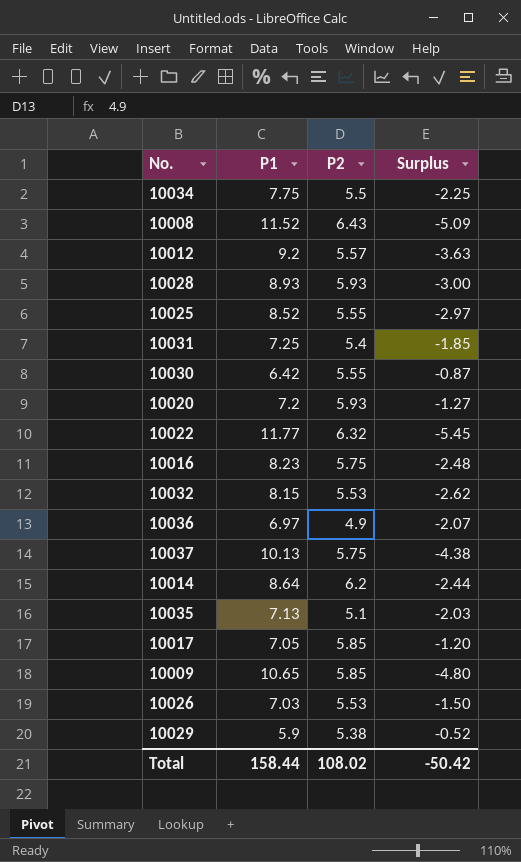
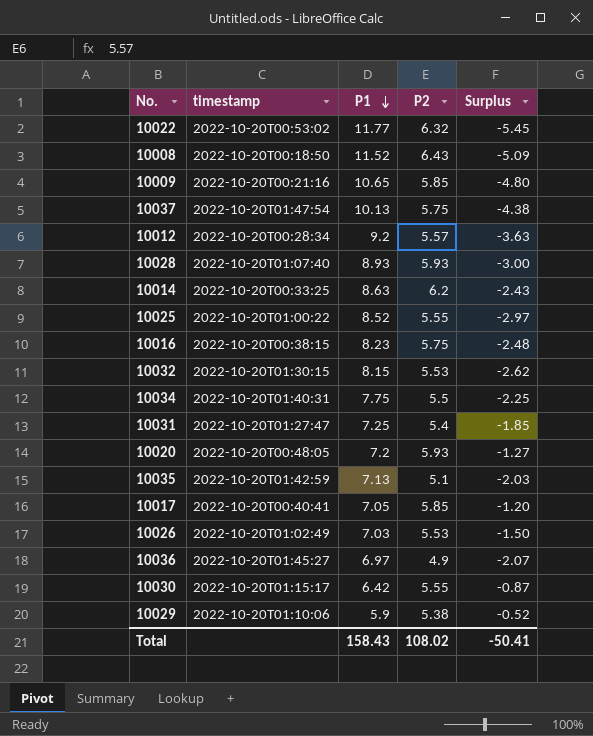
row order: none -> P1 descending
column timestamp | position: none -> 2
10014 | P1: 8.64 -> 8.63
10014 | Surplus: -2.44 -> -2.43
Total | P1: 158.44 -> 158.43
Total | Surplus: -50.42 -> -50.41

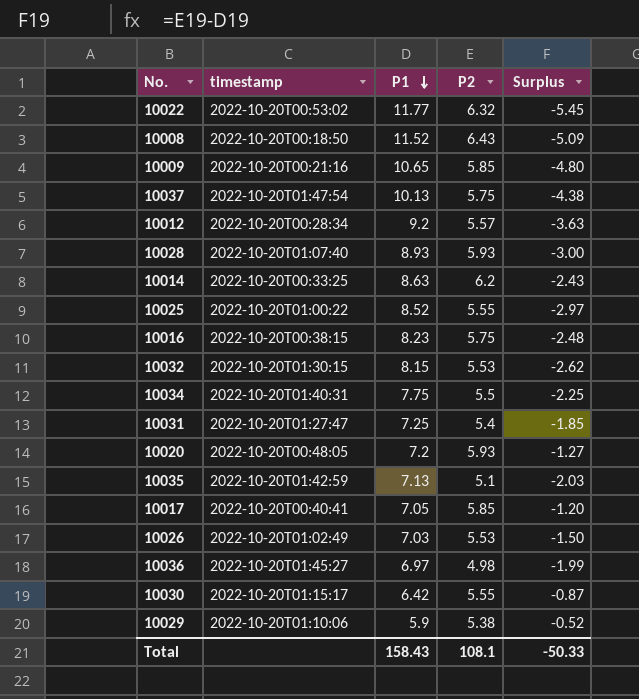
10036 | P2: 4.9 -> 4.98
10036 | Surplus: -2.07 -> -1.99
Total | P2: 108.02 -> 108.1
Total | Surplus: -50.41 -> -50.33

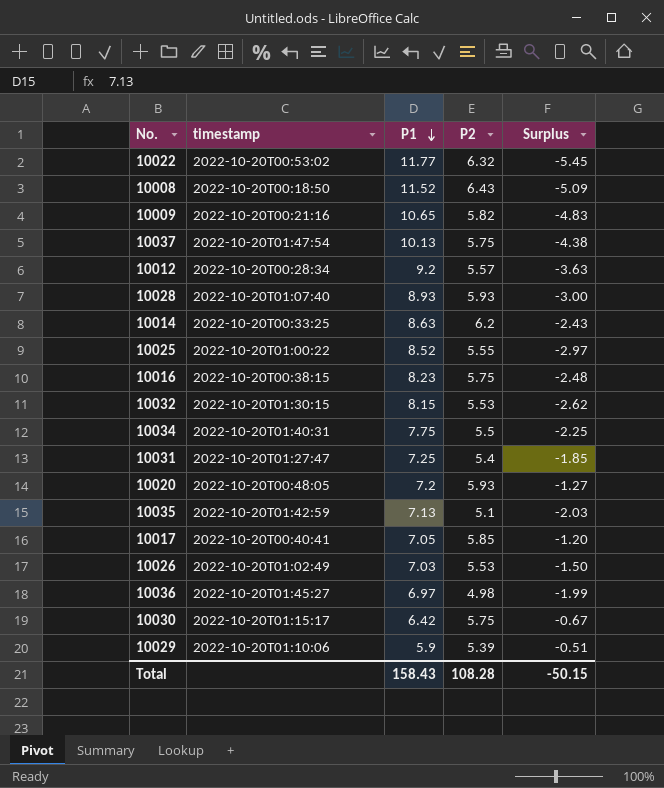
10009 | P2: 5.85 -> 5.82
10009 | Surplus: -4.80 -> -4.83
10030 | P2: 5.55 -> 5.75
10030 | Surplus: -0.87 -> -0.67
10029 | P2: 5.38 -> 5.39
10029 | Surplus: -0.52 -> -0.51
Total | P2: 108.1 -> 108.28
Total | Surplus: -50.33 -> -50.15

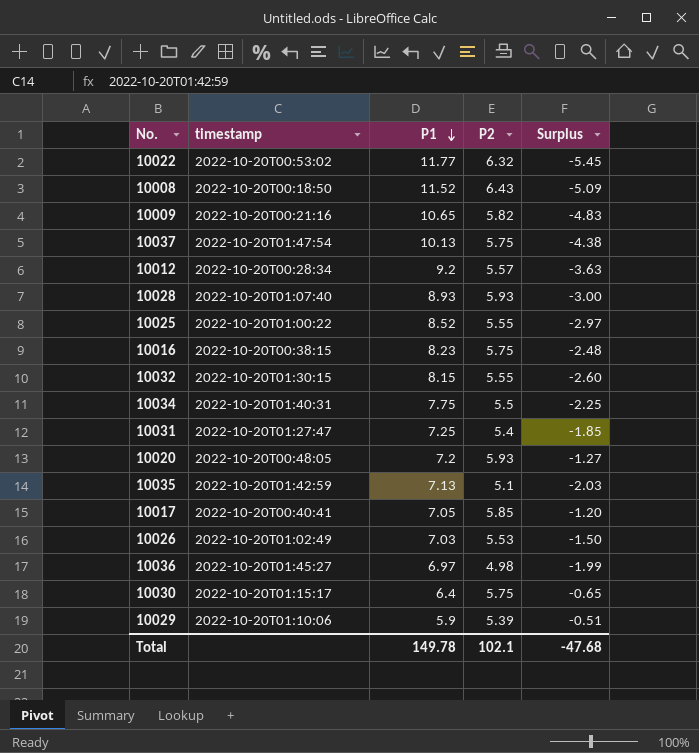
row 10014: 2022-10-20T00:33:25 | 8.63 | 6.2 | -2.43 -> none
10032 | P2: 5.53 -> 5.55
10032 | Surplus: -2.62 -> -2.60
10030 | P1: 6.42 -> 6.4
10030 | Surplus: -0.67 -> -0.65
Total | P1: 158.43 -> 149.78
Total | P2: 108.28 -> 102.1
Total | Surplus: -50.15 -> -47.68

